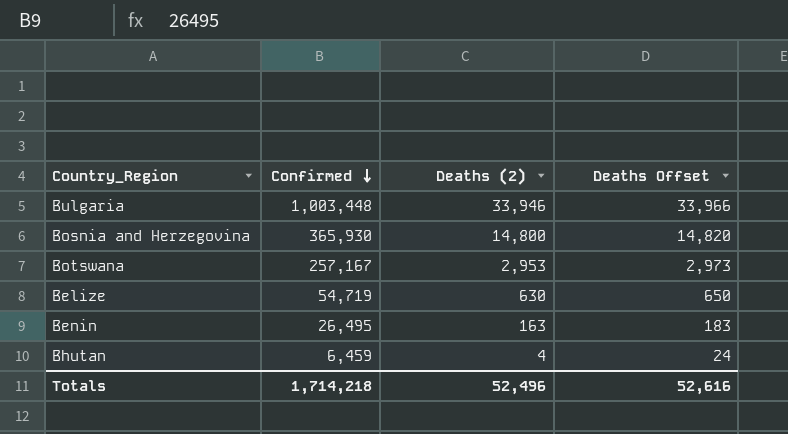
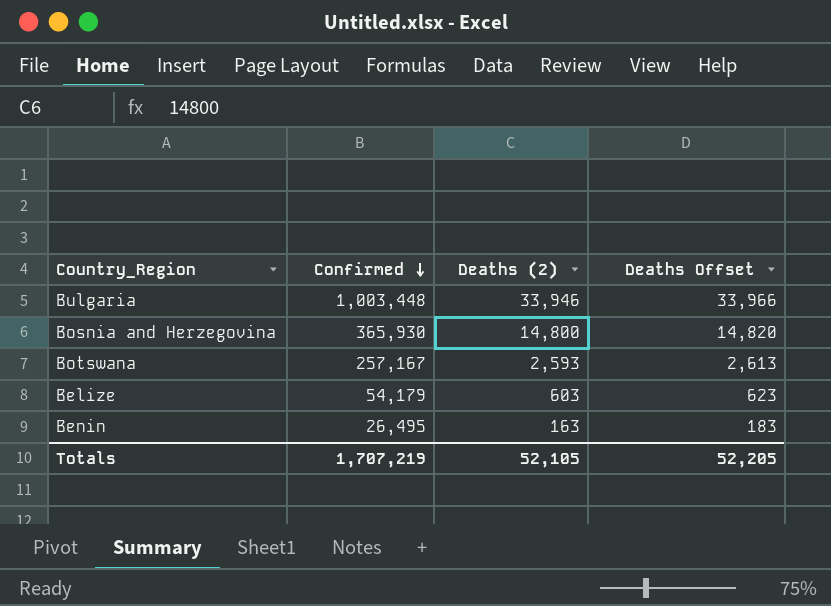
row Bhutan: 6,459 | 4 | 24 -> none
Botswana | Deaths (2): 2,953 -> 2,593
Botswana | Deaths Offset: 2,973 -> 2,613
Belize | Confirmed: 54,719 -> 54,179
Belize | Deaths (2): 630 -> 603
Belize | Deaths Offset: 650 -> 623
Totals | Confirmed: 1,714,218 -> 1,707,219
Totals | Deaths (2): 52,496 -> 52,105
Totals | Deaths Offset: 52,616 -> 52,205

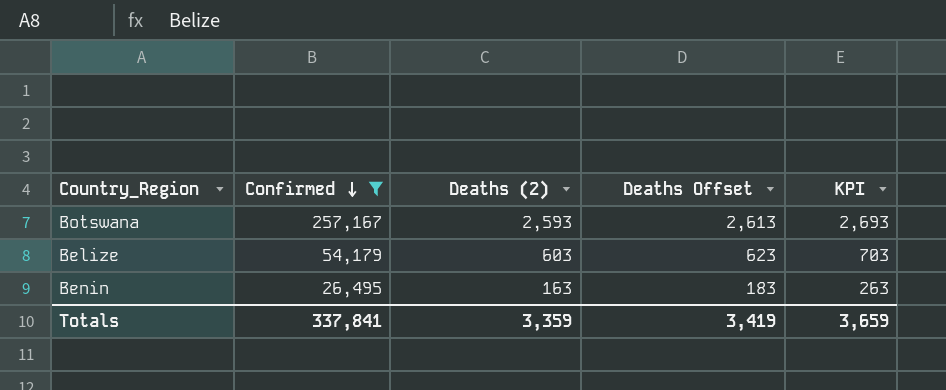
filter: none -> Confirmed <= 257,167
column KPI | formula: none -> [Deaths (2)] + 100
Totals | Confirmed: 1,707,219 -> 337,841
Totals | Deaths (2): 52,105 -> 3,359
Totals | Deaths Offset: 52,205 -> 3,419

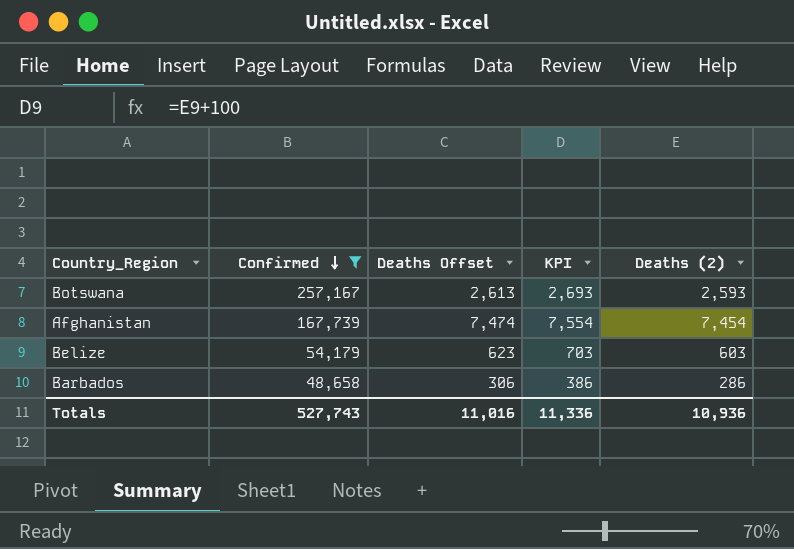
column Deaths (2) | position: 3 -> 5
row Benin: 26,495 | 163 | 183 | 263 -> none
row Afghanistan: none -> 167,739 | 7,474 | 7,554 | 7,454
row Barbados: none -> 48,658 | 306 | 386 | 286
Totals | Confirmed: 337,841 -> 527,743
Totals | Deaths Offset: 3,419 -> 11,016
Totals | KPI: 3,659 -> 11,336
Totals | Deaths (2): 3,359 -> 10,936

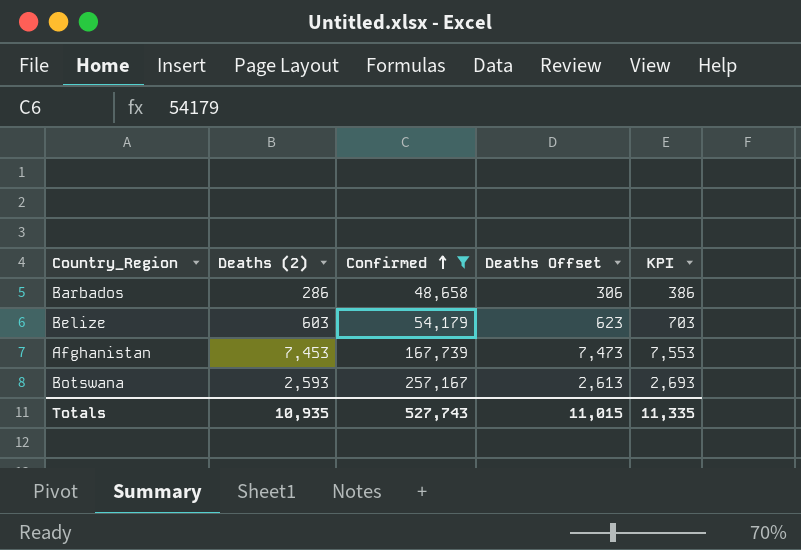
row order: Confirmed descending -> Confirmed ascending
column Deaths (2) | position: 5 -> 2
Afghanistan | Deaths (2): 7,454 -> 7,453
Afghanistan | Deaths Offset: 7,474 -> 7,473
Afghanistan | KPI: 7,554 -> 7,553
Totals | Deaths (2): 10,936 -> 10,935
Totals | Deaths Offset: 11,016 -> 11,015
Totals | KPI: 11,336 -> 11,335

